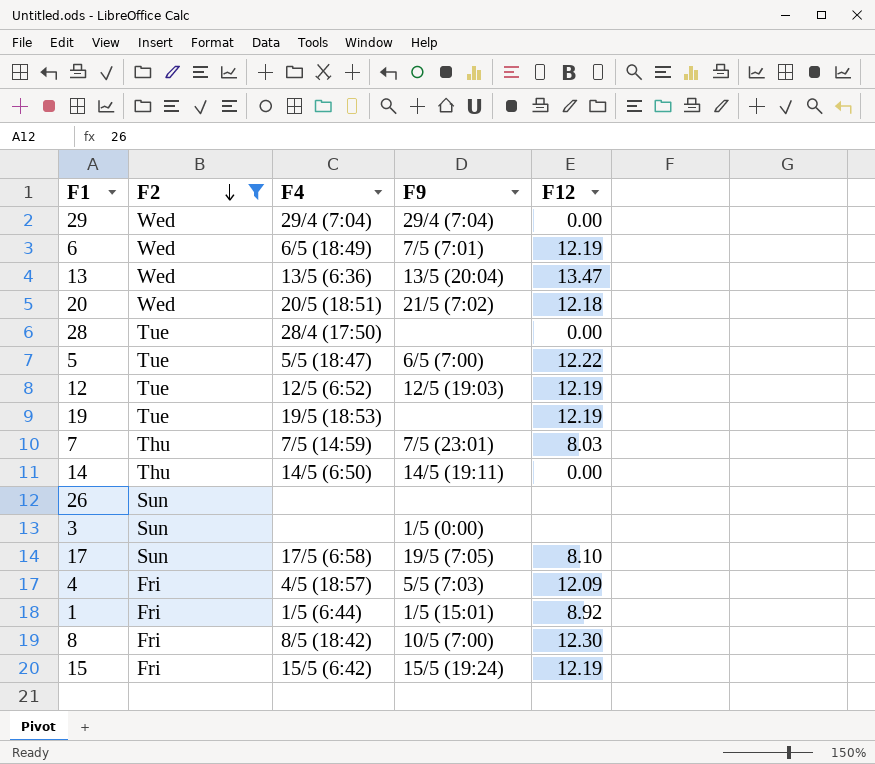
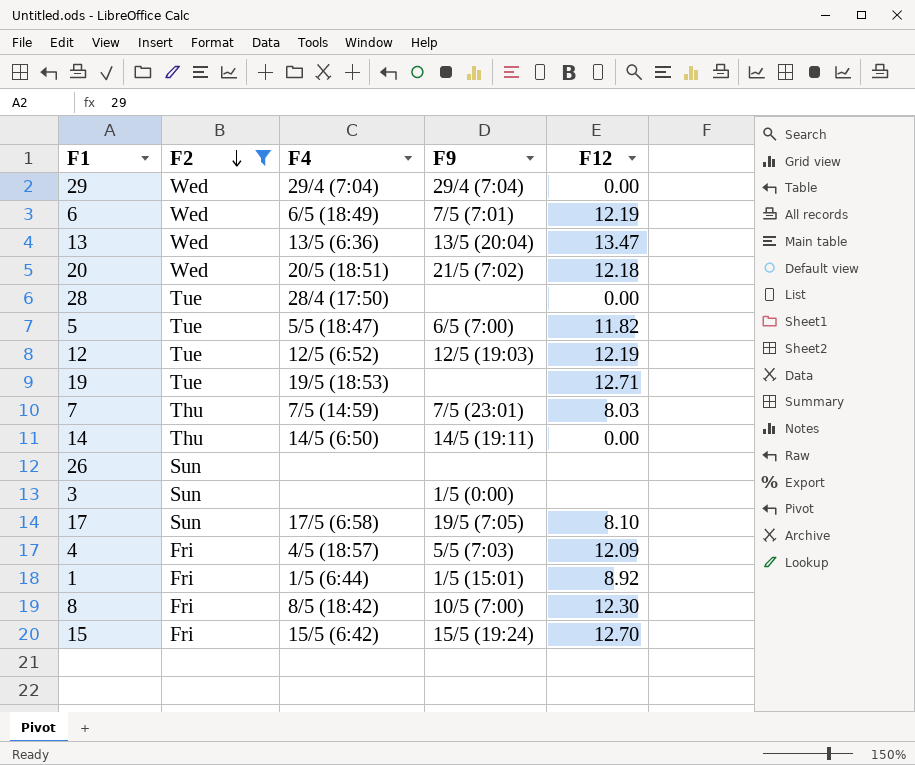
5 | F12: 12.22 -> 11.82
19 | F12: 12.19 -> 12.71
15 | F12: 12.19 -> 12.70

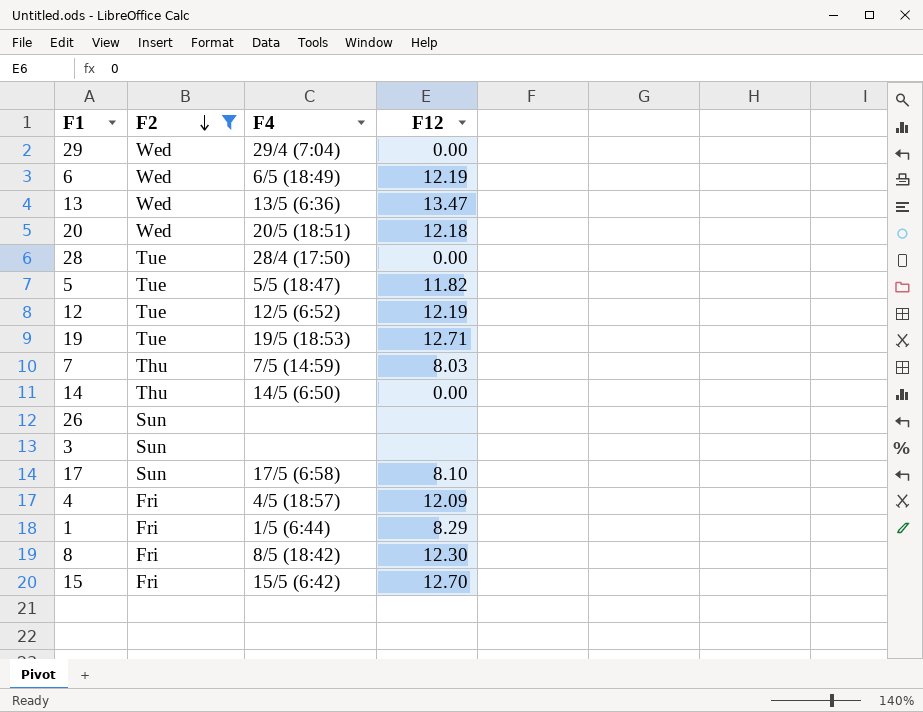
column F9 | position: 4 -> none
1 | F12: 8.92 -> 8.29

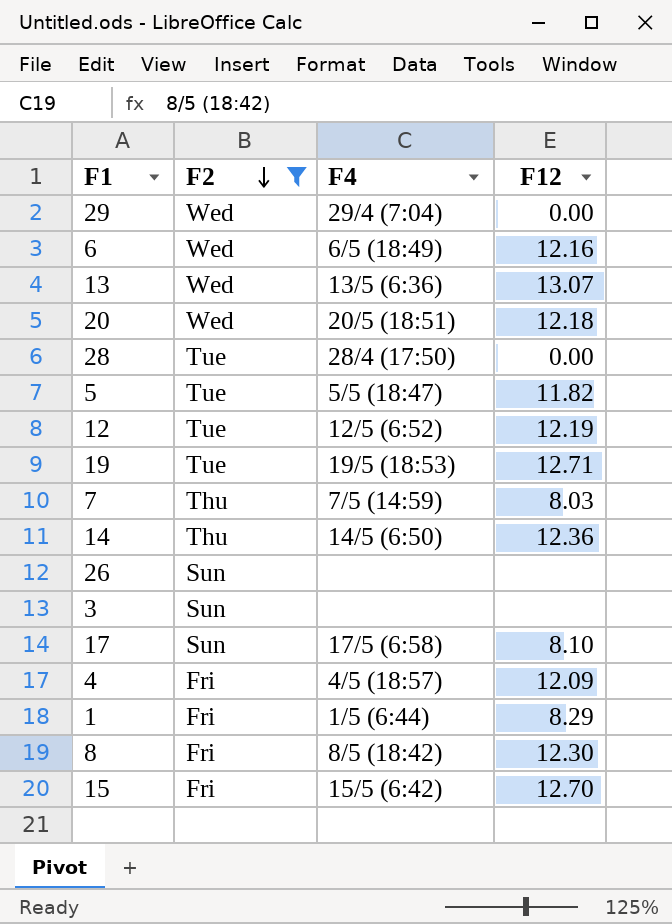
6 | F12: 12.19 -> 12.16
13 | F12: 13.47 -> 13.07
14 | F12: 0.00 -> 12.36

